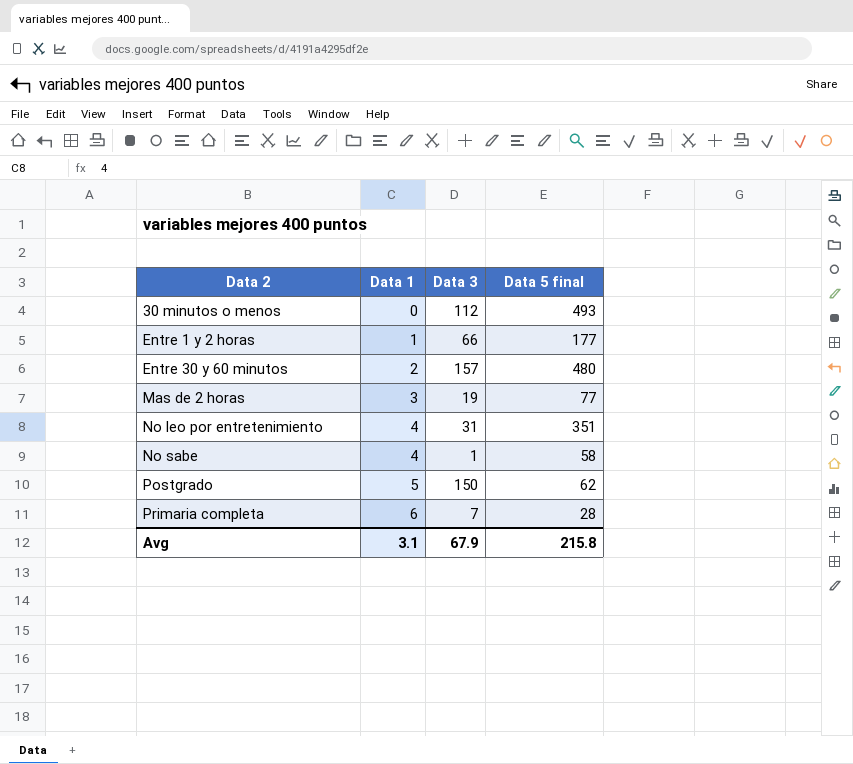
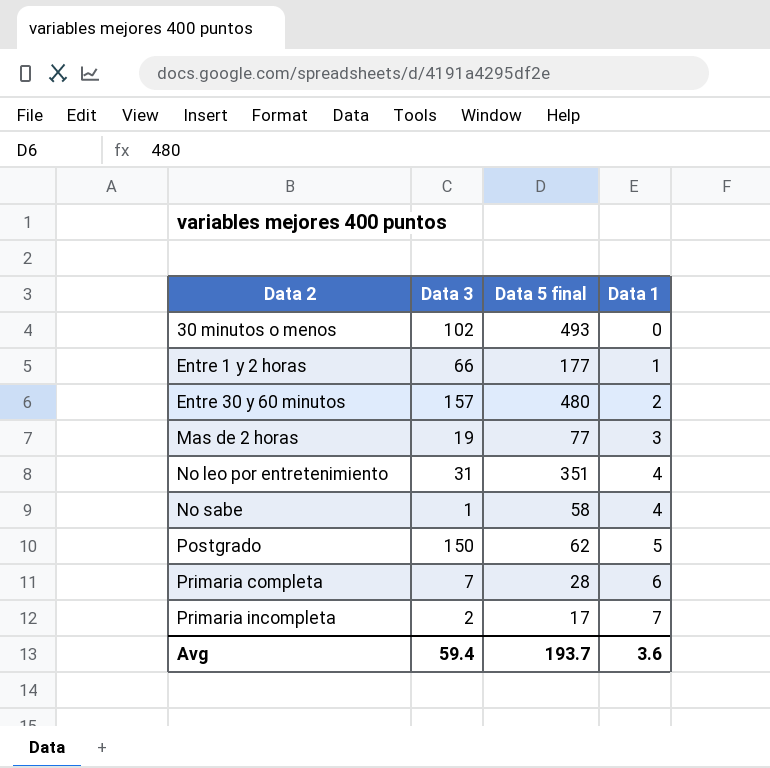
column Data 1 | position: 2 -> 4
30 minutos o menos | Data 3: 112 -> 102
row Primaria incompleta: none -> 2 | 17 | 7
Avg | Data 3: 67.9 -> 59.4
Avg | Data 5 final: 215.8 -> 193.7
Avg | Data 1: 3.1 -> 3.6

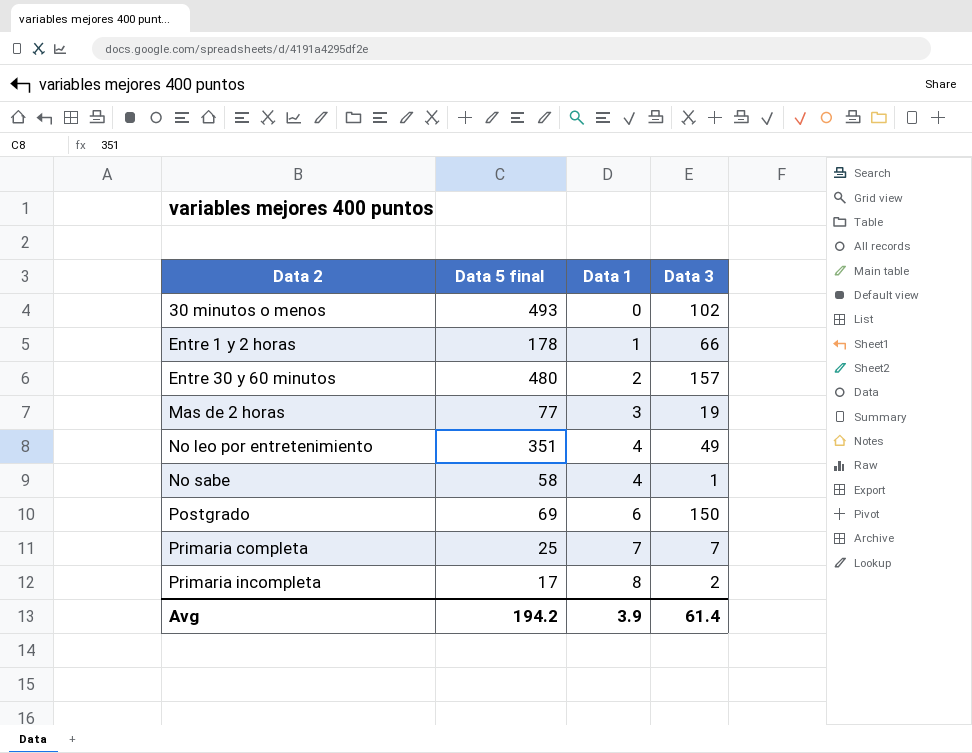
column Data 3 | position: 2 -> 4
Entre 1 y 2 horas | Data 5 final: 177 -> 178
No leo por entretenimiento | Data 3: 31 -> 49
Postgrado | Data 5 final: 62 -> 69
Postgrado | Data 1: 5 -> 6
Primaria completa | Data 5 final: 28 -> 25
Primaria completa | Data 1: 6 -> 7
Primaria incompleta | Data 1: 7 -> 8
Avg | Data 5 final: 193.7 -> 194.2
Avg | Data 1: 3.6 -> 3.9
Avg | Data 3: 59.4 -> 61.4

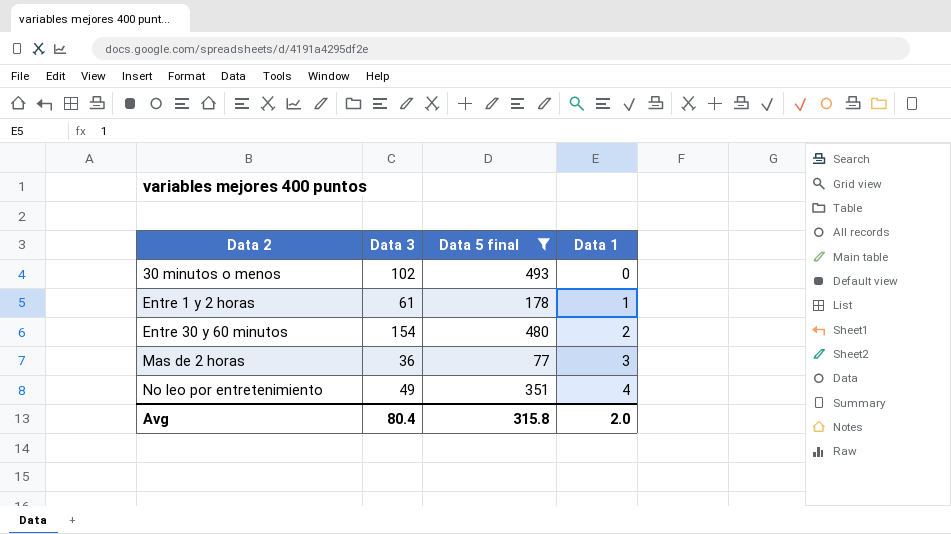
filter: none -> Data 5 final >= 77
column Data 3 | position: 4 -> 2
Entre 1 y 2 horas | Data 3: 66 -> 61
Entre 30 y 60 minutos | Data 3: 157 -> 154
Mas de 2 horas | Data 3: 19 -> 36
Avg | Data 3: 61.4 -> 80.4
Avg | Data 5 final: 194.2 -> 315.8
Avg | Data 1: 3.9 -> 2.0

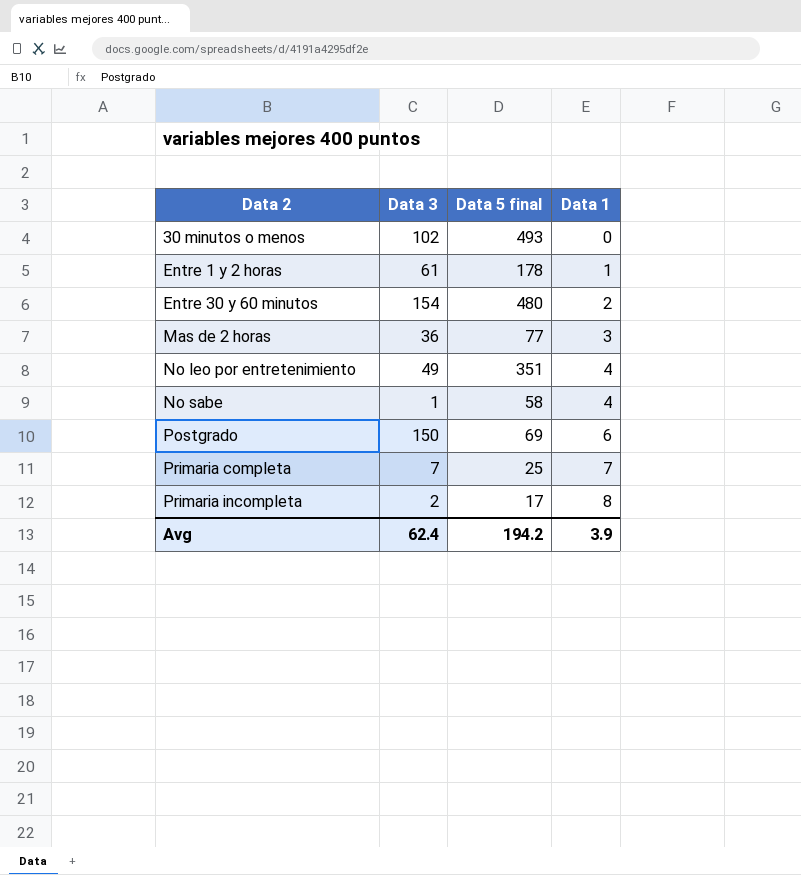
filter: Data 5 final >= 77 -> none
Avg | Data 3: 80.4 -> 62.4
Avg | Data 5 final: 315.8 -> 194.2
Avg | Data 1: 2.0 -> 3.9

